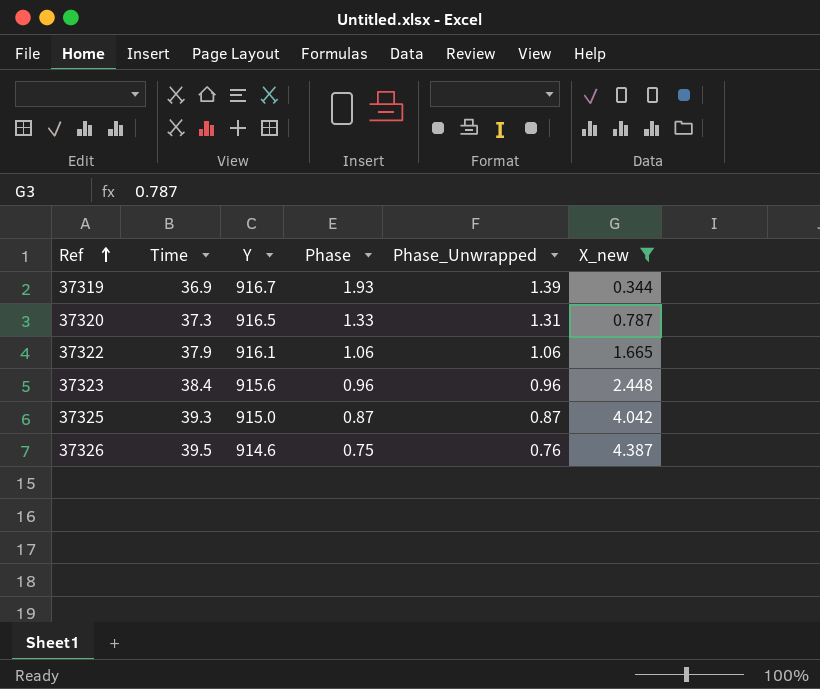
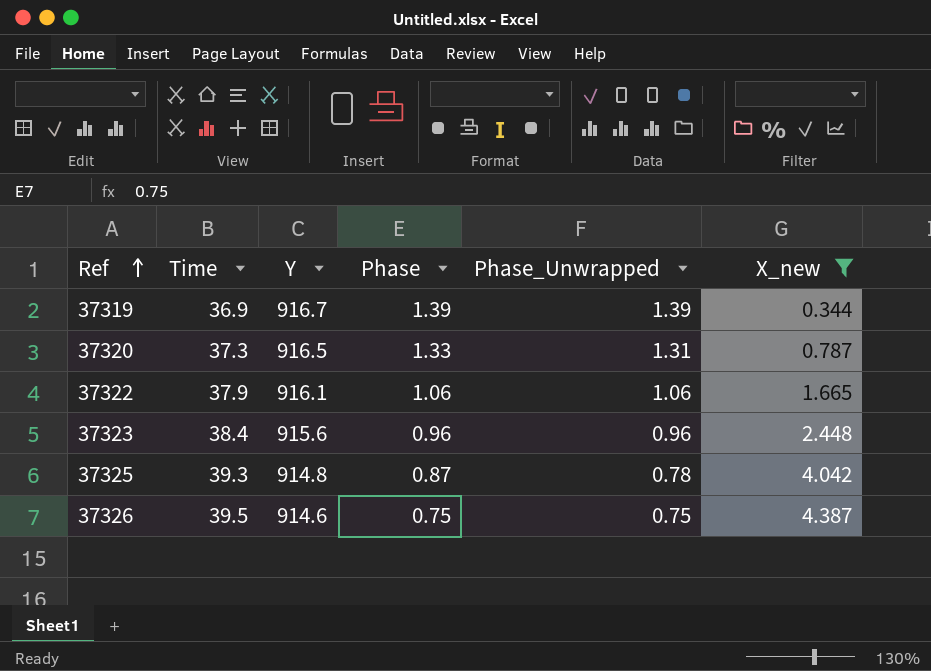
37319 | Phase: 1.93 -> 1.39
37325 | Y: 915.0 -> 914.8
37325 | Phase_Unwrapped: 0.87 -> 0.78
37326 | Phase_Unwrapped: 0.76 -> 0.75

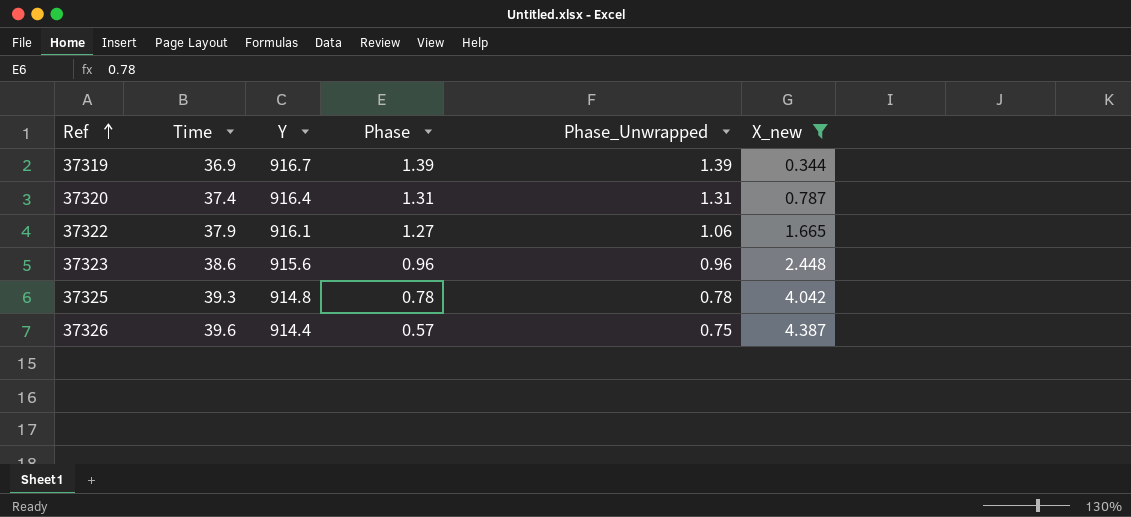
37320 | Time: 37.3 -> 37.4
37320 | Y: 916.5 -> 916.4
37320 | Phase: 1.33 -> 1.31
37322 | Phase: 1.06 -> 1.27
37323 | Time: 38.4 -> 38.6
37325 | Phase: 0.87 -> 0.78
37326 | Time: 39.5 -> 39.6
37326 | Y: 914.6 -> 914.4
37326 | Phase: 0.75 -> 0.57

